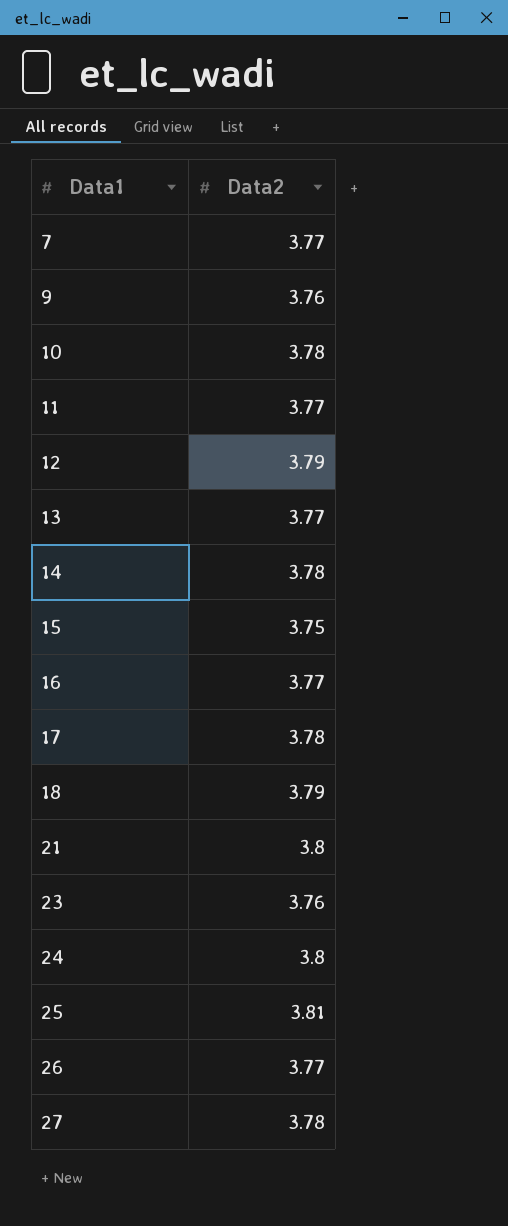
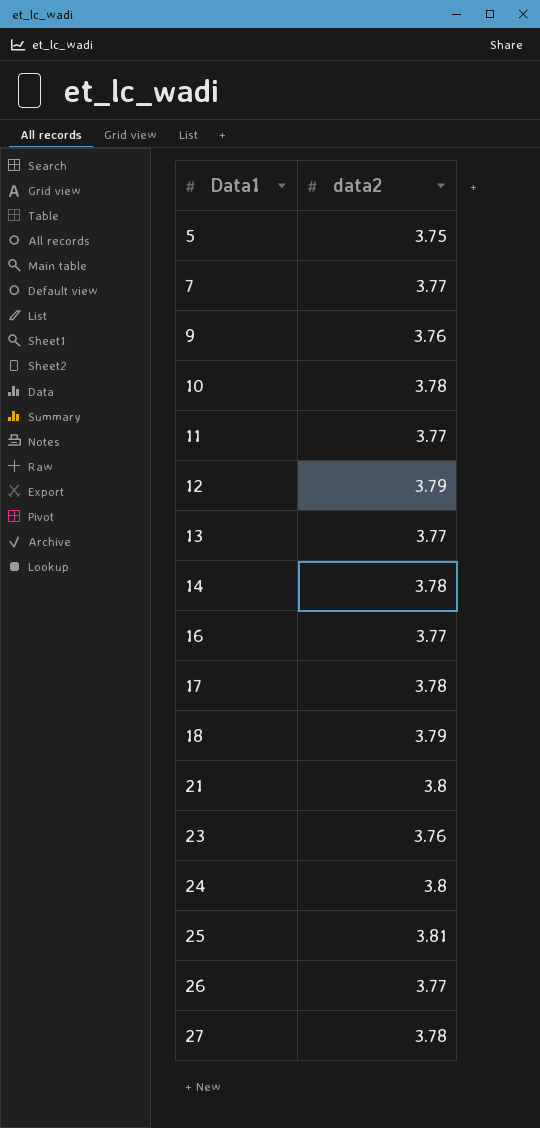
column name: Data2 -> data2
row 15: 3.75 -> none
row 5: none -> 3.75

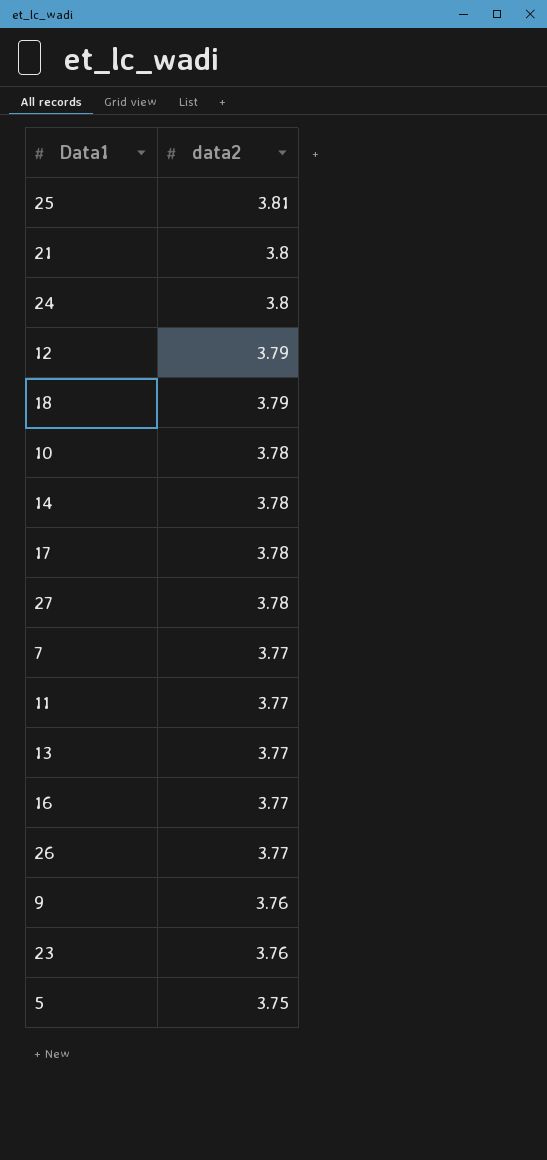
row order: Data1 ascending -> data2 descending

